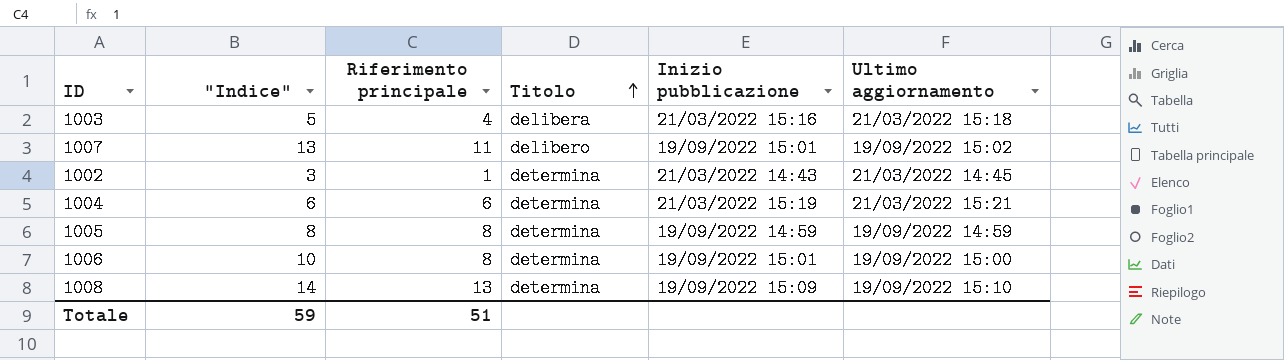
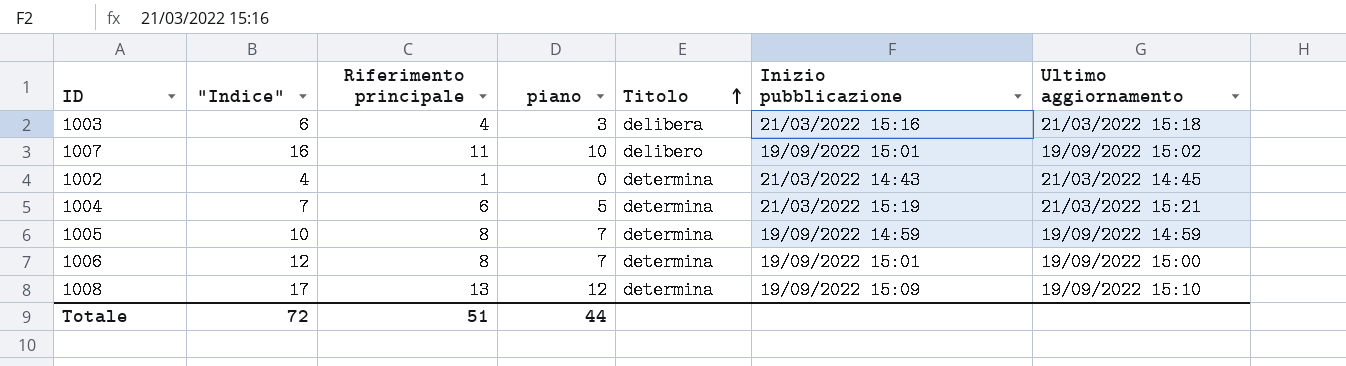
column piano | formula: none -> [Riferimento principale] - 1
1003 | "Indice": 5 -> 6
1007 | "Indice": 13 -> 16
1002 | "Indice": 3 -> 4
1004 | "Indice": 6 -> 7
1005 | "Indice": 8 -> 10
1006 | "Indice": 10 -> 12
1008 | "Indice": 14 -> 17
Totale | "Indice": 59 -> 72

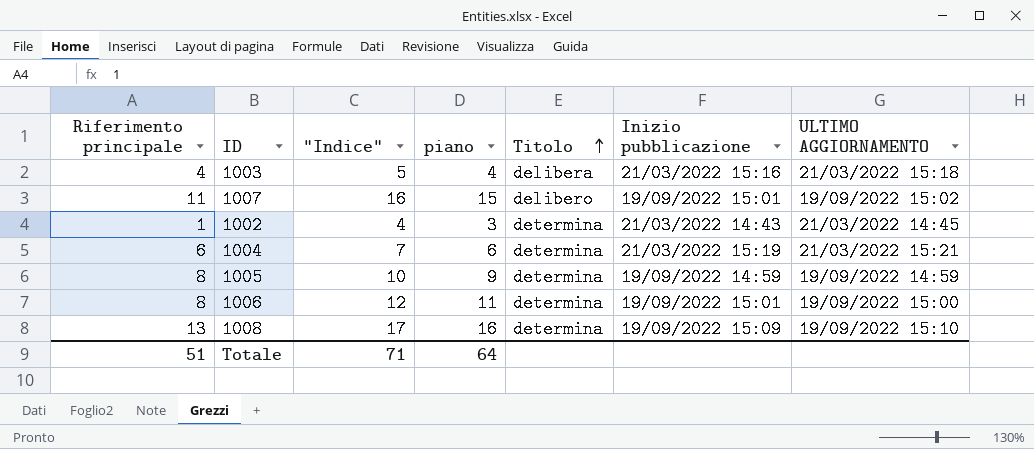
column Riferimento principale | position: 3 -> 1
column piano | formula: [Riferimento principale] - 1 -> ["Indice"] - 1
column name: Ultimo aggiornamento -> ULTIMO AGGIORNAMENTO
1003 | "Indice": 6 -> 5
Totale | "Indice": 72 -> 71
Totale | piano: 44 -> 64

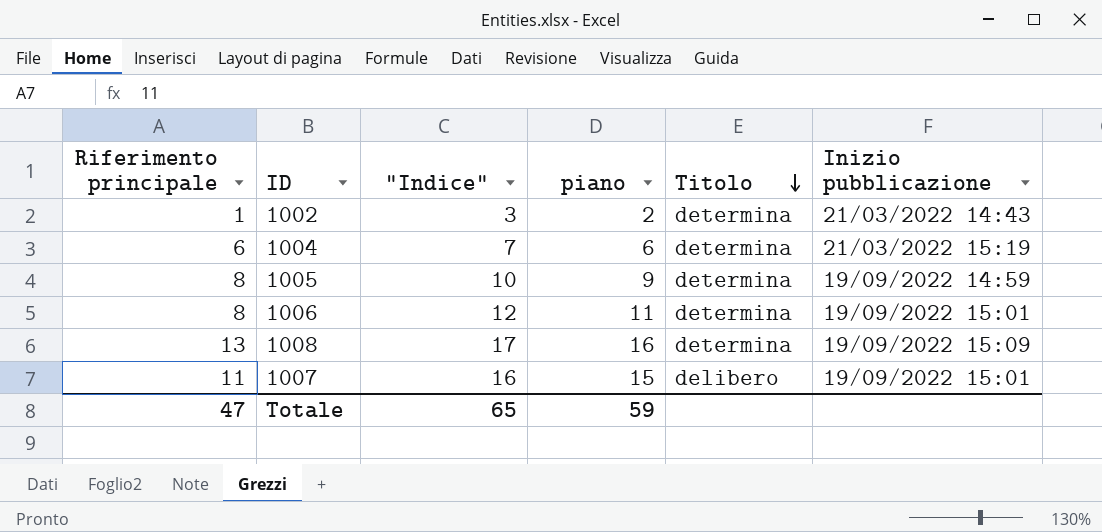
row order: Titolo ascending -> Titolo descending
column ULTIMO AGGIORNAMENTO | position: 7 -> none
row 1003: 4 | 5 | 4 | delibera | 21/03/2022 15:16 | 21/03/2022 15:18 -> none
1002 | "Indice": 4 -> 3
1002 | piano: 3 -> 2
Totale | Riferimento principale: 51 -> 47
Totale | "Indice": 71 -> 65
Totale | piano: 64 -> 59

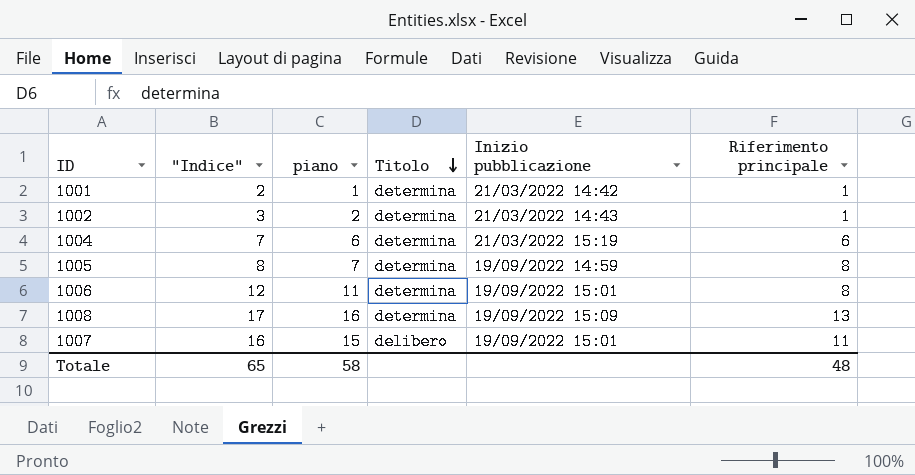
column Riferimento principale | position: 1 -> 6
row 1001: none -> 2 | 1 | determina | 21/03/2022 14:42 | 1
1005 | "Indice": 10 -> 8
1005 | piano: 9 -> 7
Totale | piano: 59 -> 58
Totale | Riferimento principale: 47 -> 48

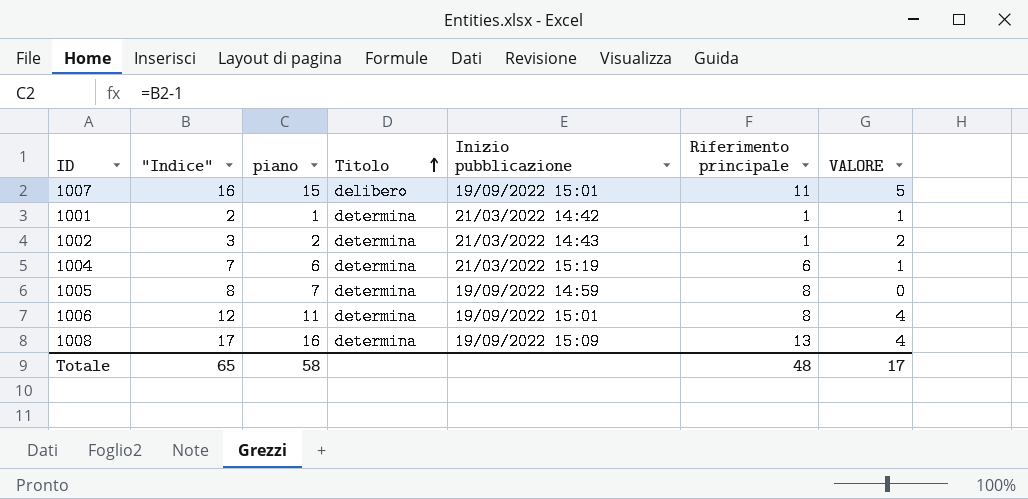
row order: Titolo descending -> Titolo ascending
column VALORE | formula: none -> ["Indice"] - [Riferimento principale]

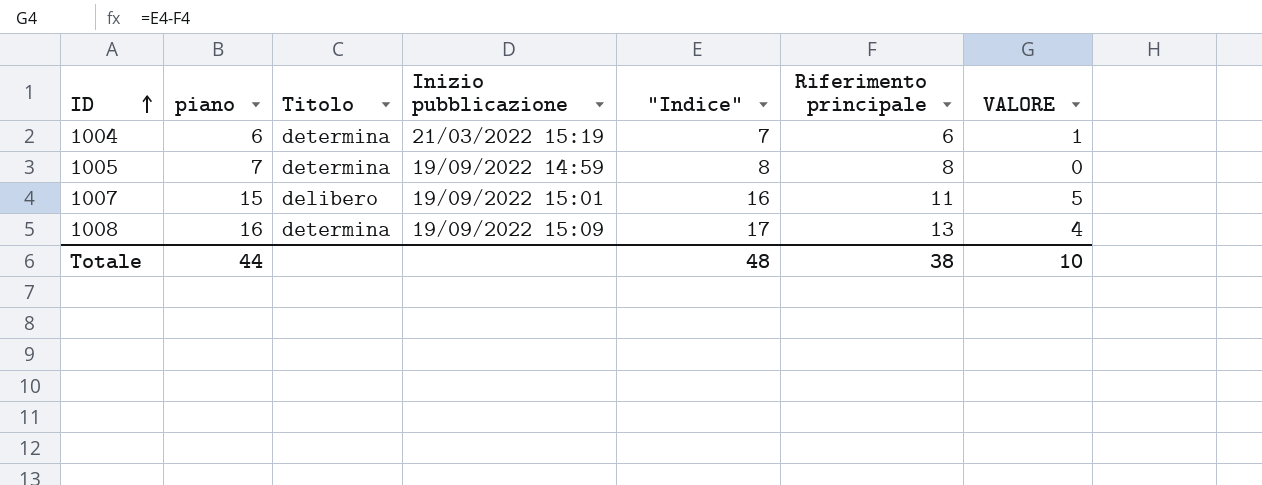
row order: Titolo ascending -> ID ascending
column "Indice" | position: 2 -> 5
row 1001: 2 | 1 | determina | 21/03/2022 14:42 | 1 | 1 -> none
row 1002: 3 | 2 | determina | 21/03/2022 14:43 | 1 | 2 -> none
row 1006: 12 | 11 | determina | 19/09/2022 15:01 | 8 | 4 -> none
Totale | piano: 58 -> 44
Totale | "Indice": 65 -> 48
Totale | Riferimento principale: 48 -> 38
Totale | VALORE: 17 -> 10

